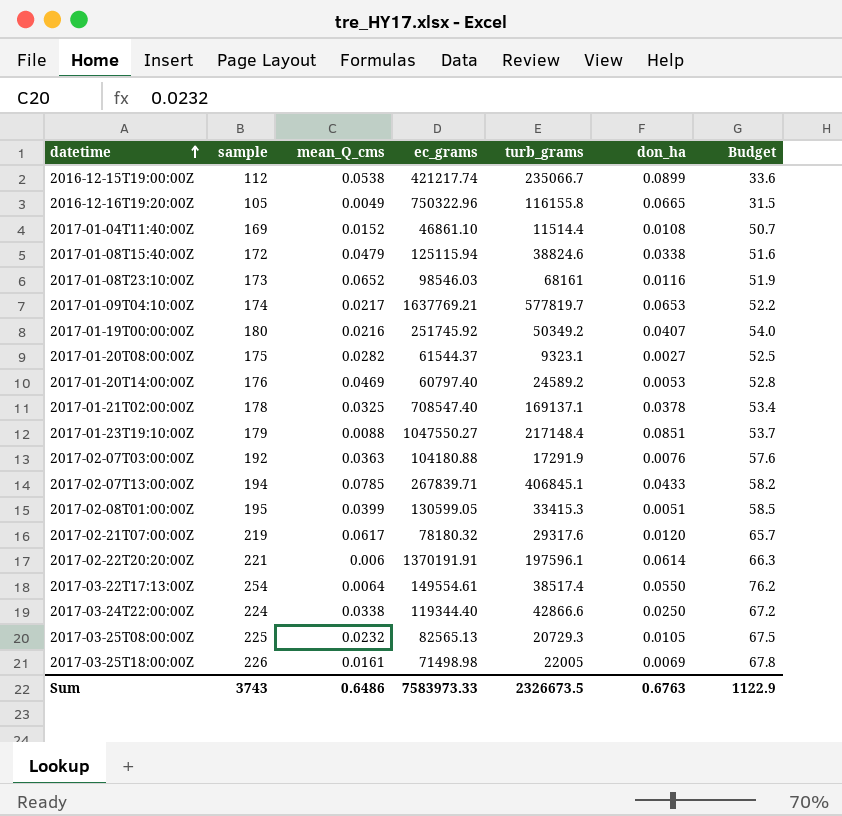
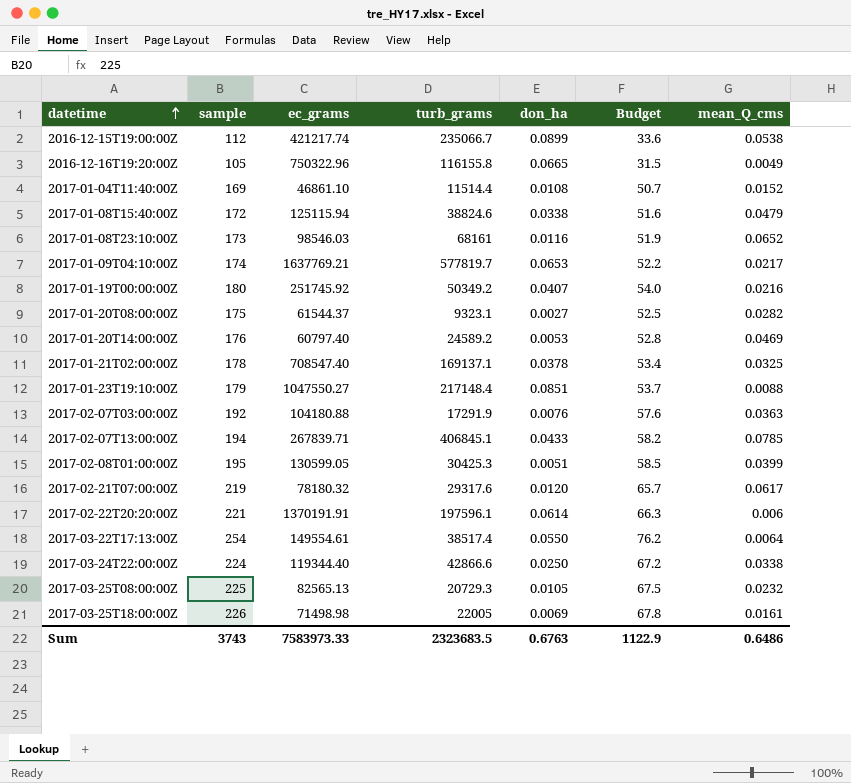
column mean_Q_cms | position: 3 -> 7
2017-02-08T01:00:00Z | turb_grams: 33415.3 -> 30425.3
Sum | turb_grams: 2326673.5 -> 2323683.5

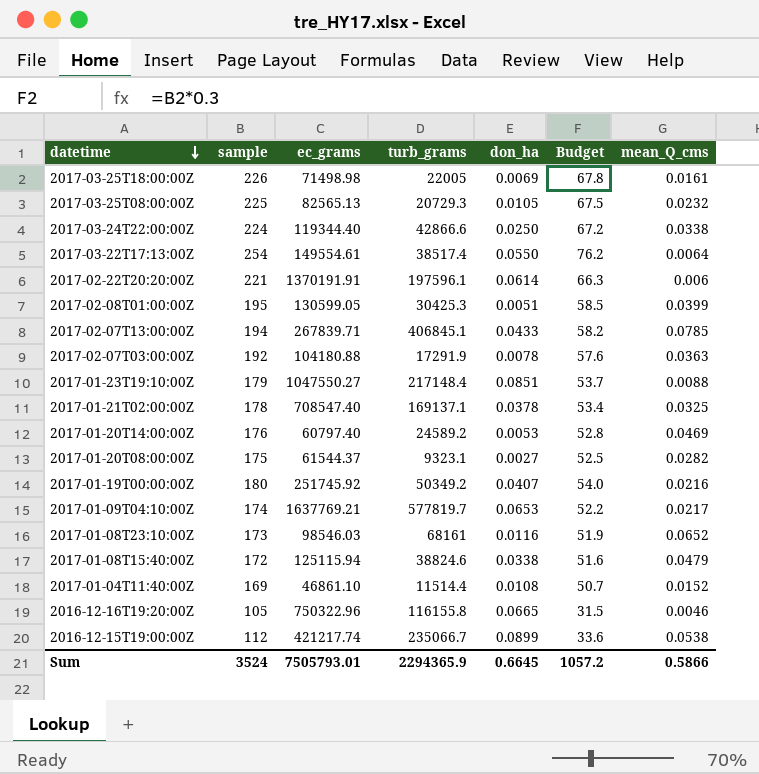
row order: datetime ascending -> datetime descending
row 2017-02-21T07:00:00Z: 219 | 78180.32 | 29317.6 | 0.0120 | 65.7 | 0.0617 -> none
2017-02-07T03:00:00Z | don_ha: 0.0076 -> 0.0078
2016-12-16T19:20:00Z | mean_Q_cms: 0.0049 -> 0.0046
Sum | sample: 3743 -> 3524
Sum | ec_grams: 7583973.33 -> 7505793.01
Sum | turb_grams: 2323683.5 -> 2294365.9
Sum | don_ha: 0.6763 -> 0.6645
Sum | Budget: 1122.9 -> 1057.2
Sum | mean_Q_cms: 0.6486 -> 0.5866

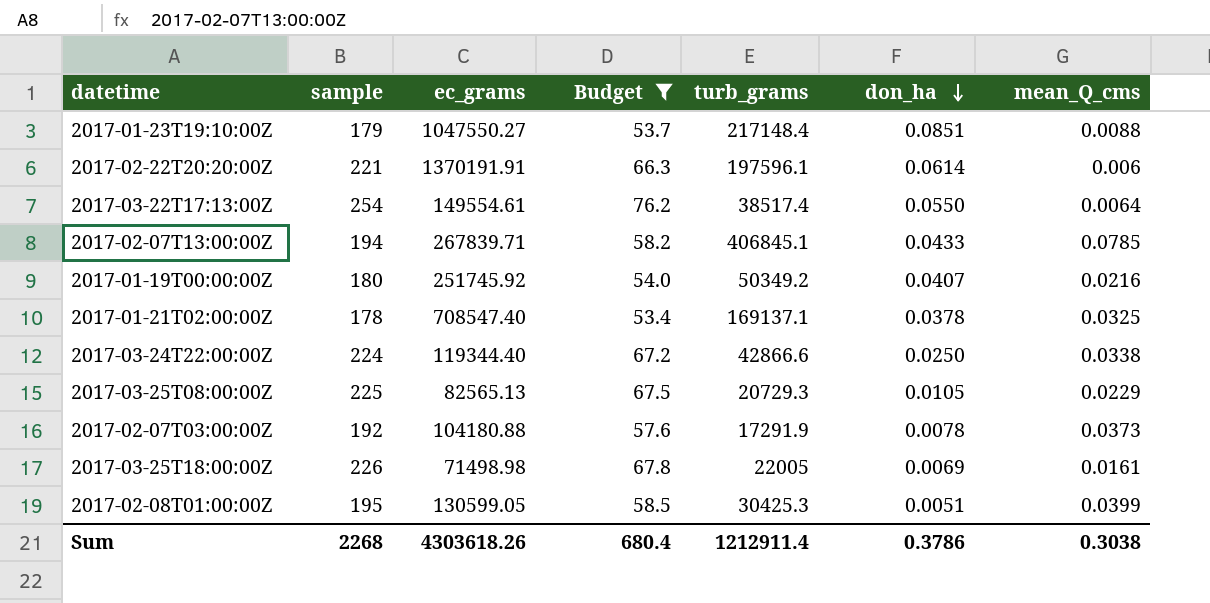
filter: none -> Budget >= 53.4
row order: datetime descending -> don_ha descending
column Budget | position: 6 -> 4
2017-03-25T08:00:00Z | mean_Q_cms: 0.0232 -> 0.0229
2017-02-07T03:00:00Z | mean_Q_cms: 0.0363 -> 0.0373
Sum | sample: 3524 -> 2268
Sum | ec_grams: 7505793.01 -> 4303618.26
Sum | Budget: 1057.2 -> 680.4
Sum | turb_grams: 2294365.9 -> 1212911.4
Sum | don_ha: 0.6645 -> 0.3786
Sum | mean_Q_cms: 0.5866 -> 0.3038

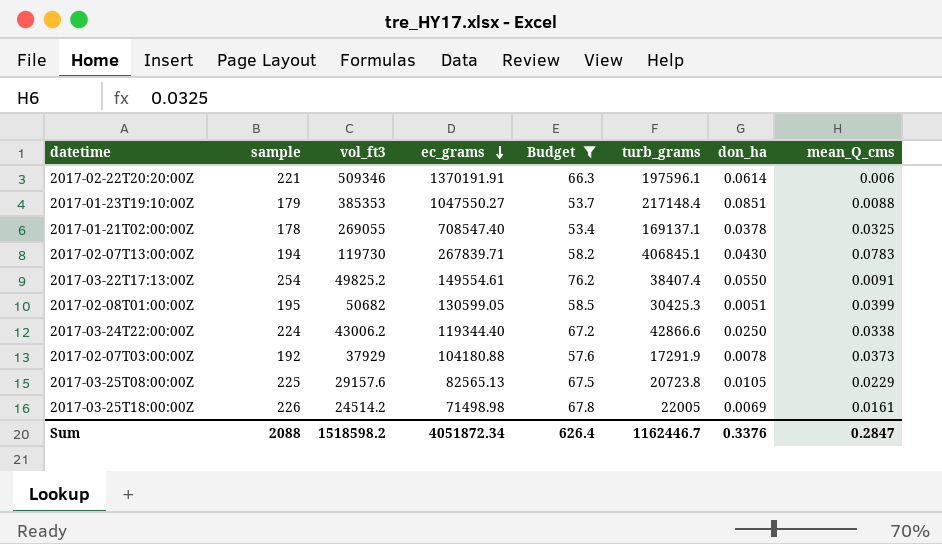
row order: don_ha descending -> ec_grams descending
column vol_ft3 | position: none -> 3
row 2017-01-19T00:00:00Z: 180 | 251745.92 | 54.0 | 50349.2 | 0.0407 | 0.0216 -> none
2017-02-07T13:00:00Z | don_ha: 0.0433 -> 0.0430
2017-02-07T13:00:00Z | mean_Q_cms: 0.0785 -> 0.0783
2017-03-22T17:13:00Z | turb_grams: 38517.4 -> 38407.4
2017-03-22T17:13:00Z | mean_Q_cms: 0.0064 -> 0.0091
2017-03-25T08:00:00Z | turb_grams: 20729.3 -> 20723.8
Sum | sample: 2268 -> 2088
Sum | ec_grams: 4303618.26 -> 4051872.34
Sum | Budget: 680.4 -> 626.4
Sum | turb_grams: 1212911.4 -> 1162446.7
Sum | don_ha: 0.3786 -> 0.3376
Sum | mean_Q_cms: 0.3038 -> 0.2847

